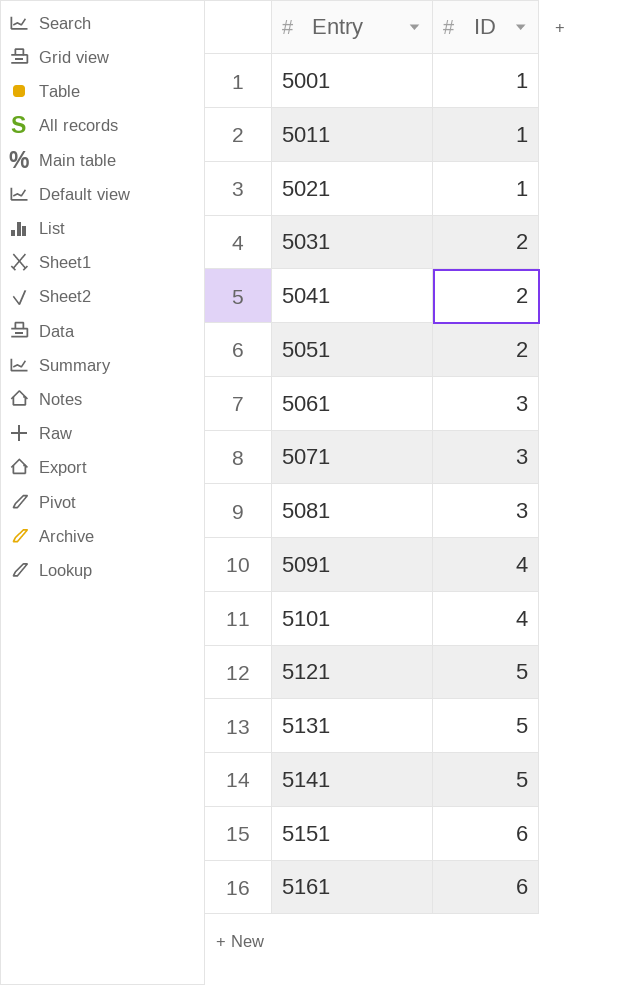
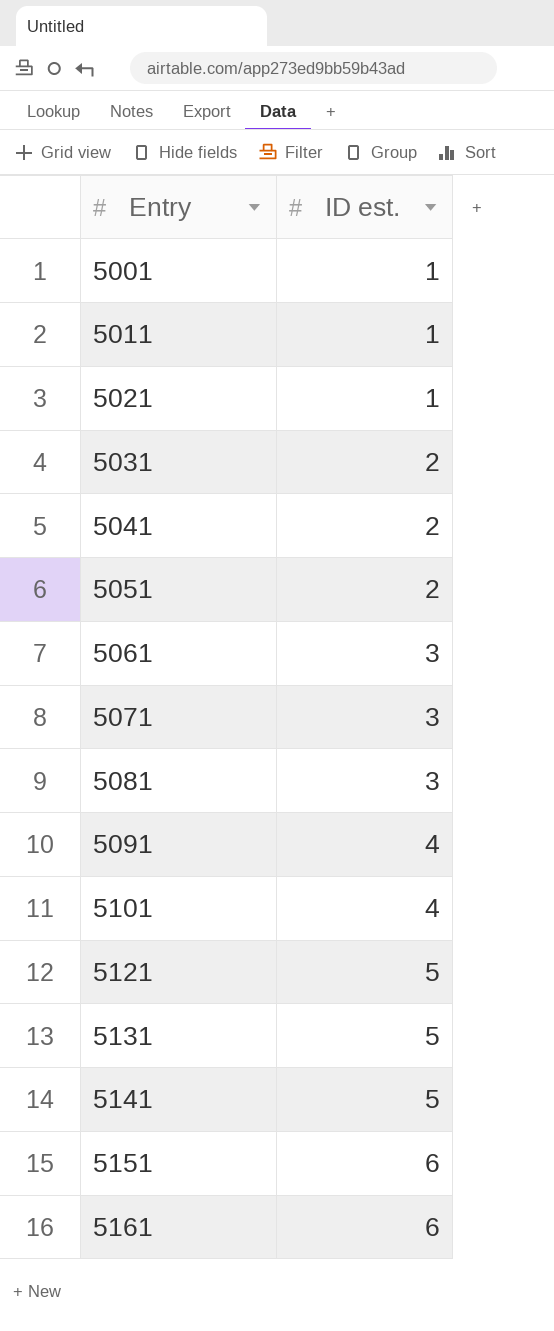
column name: ID -> ID est.

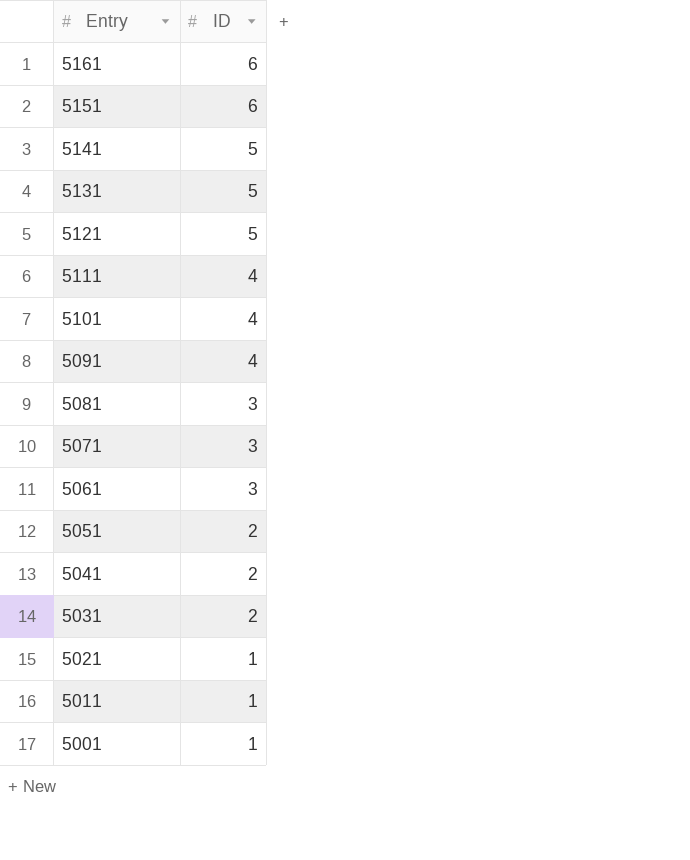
row order: Entry ascending -> Entry descending
column name: ID est. -> ID
row 5111: none -> 4

